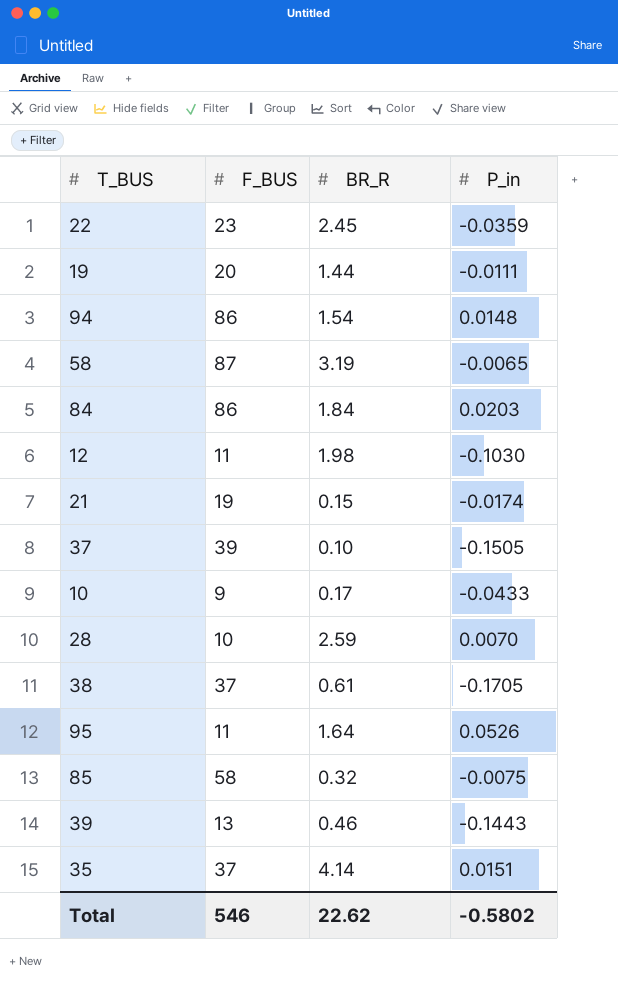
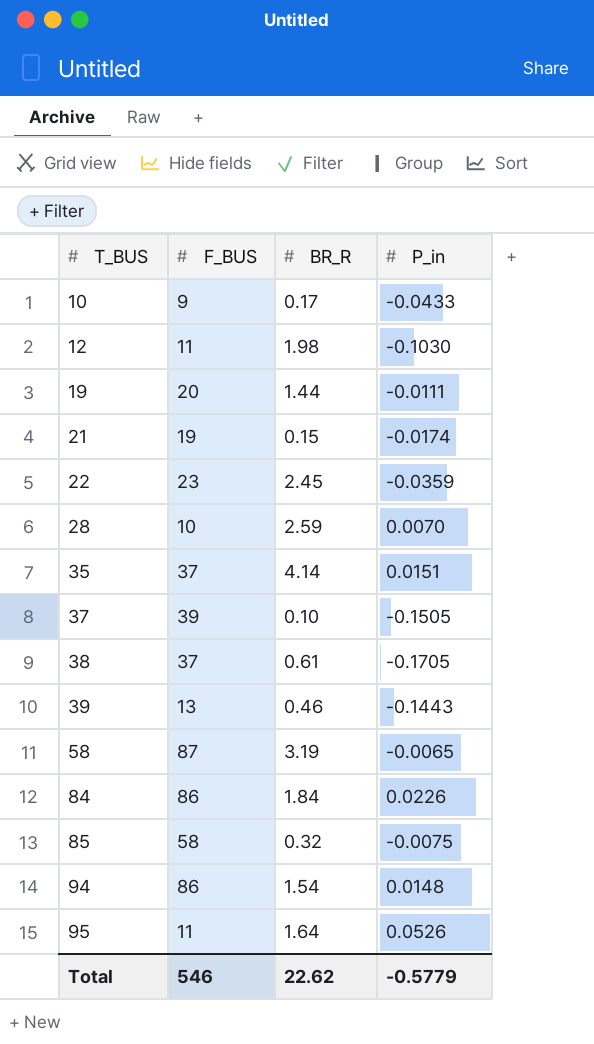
row order: none -> T_BUS ascending
84 | P_in: 0.0203 -> 0.0226
Total | P_in: -0.5802 -> -0.5779

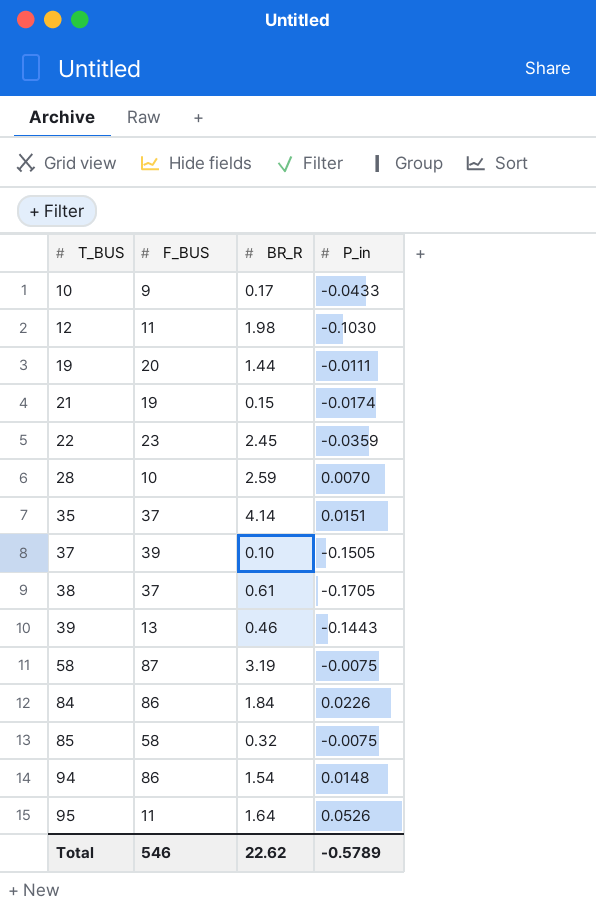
58 | P_in: -0.0065 -> -0.0075
Total | P_in: -0.5779 -> -0.5789

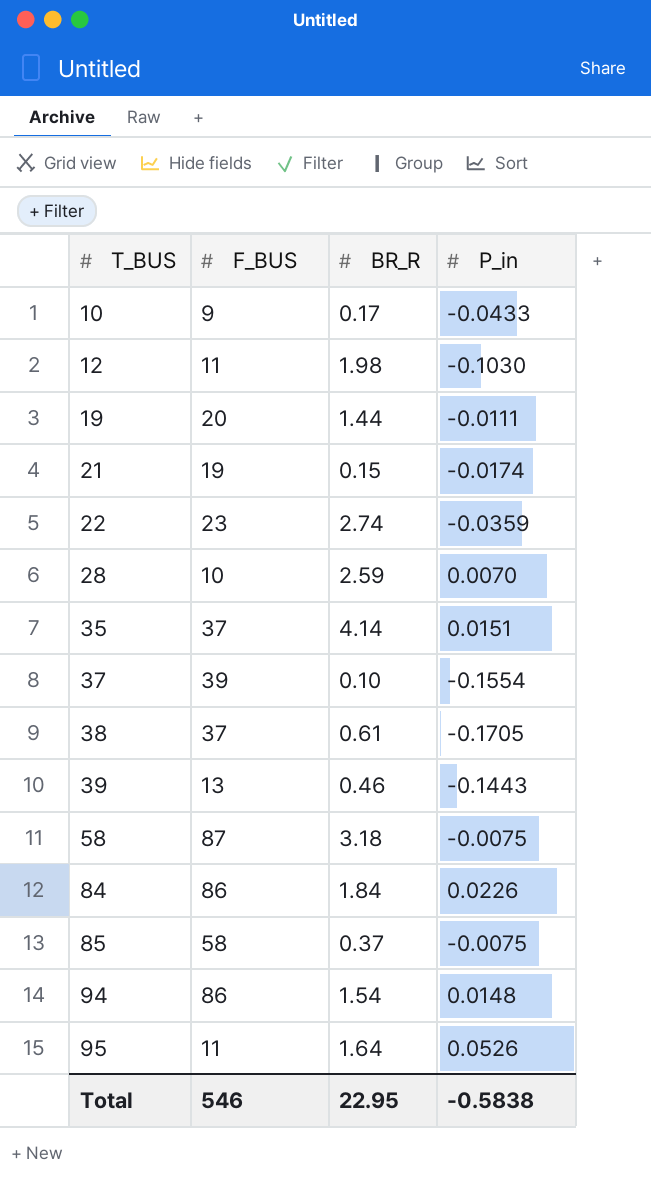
22 | BR_R: 2.45 -> 2.74
37 | P_in: -0.1505 -> -0.1554
58 | BR_R: 3.19 -> 3.18
85 | BR_R: 0.32 -> 0.37
Total | BR_R: 22.62 -> 22.95
Total | P_in: -0.5789 -> -0.5838

